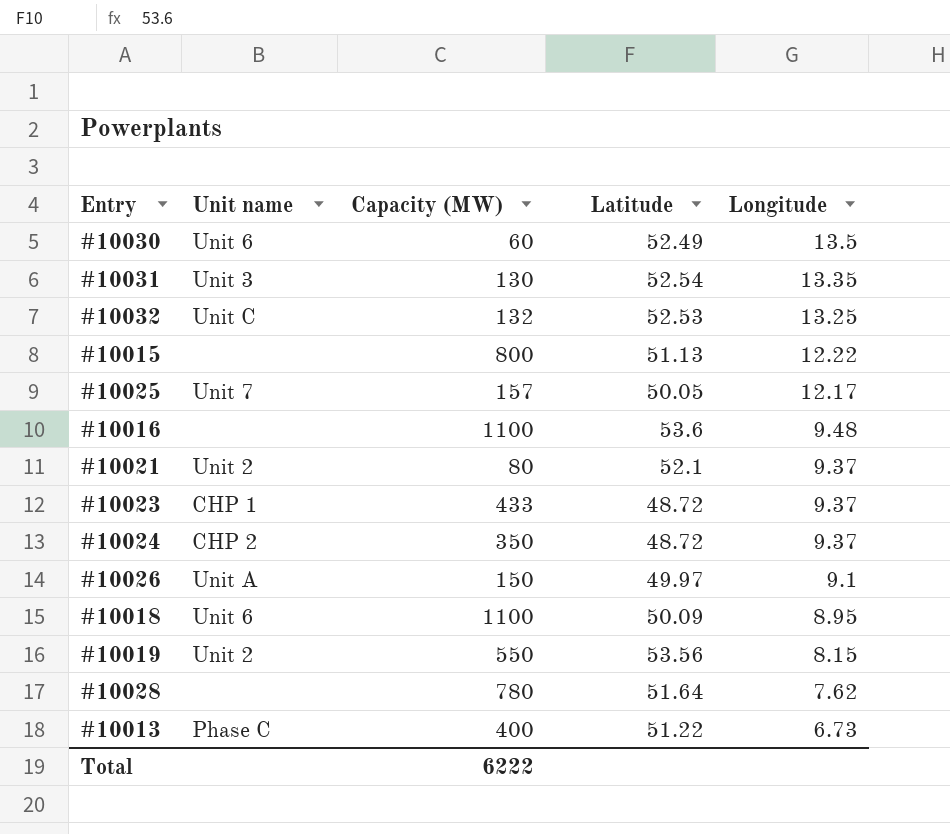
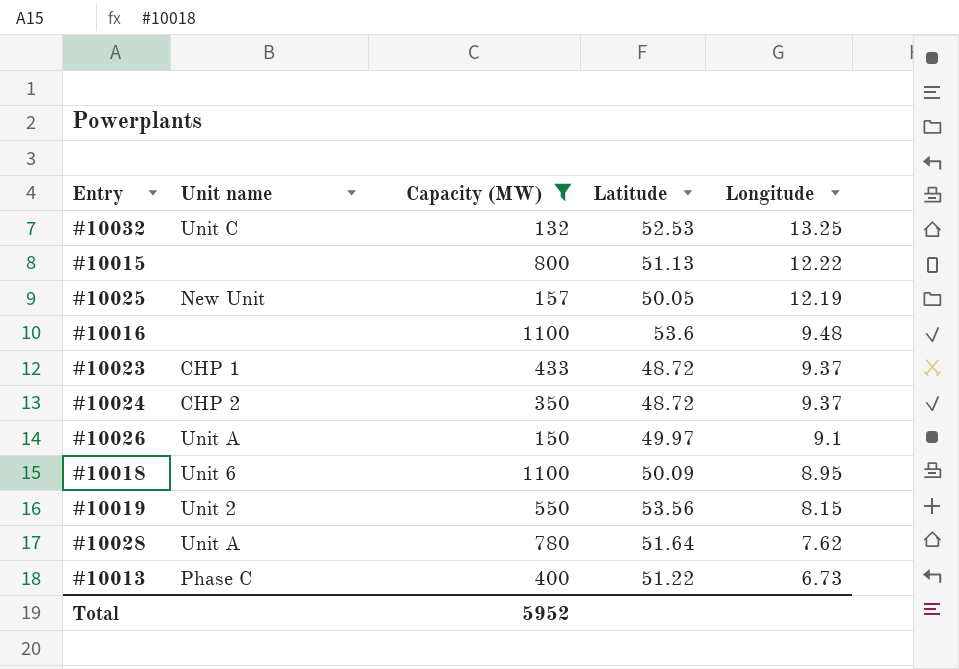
filter: none -> Capacity (MW) >= 132
#10025 | Unit name: Unit 7 -> New Unit
#10025 | Longitude: 12.17 -> 12.19
#10028 | Unit name: none -> Unit A
Total | Capacity (MW): 6222 -> 5952

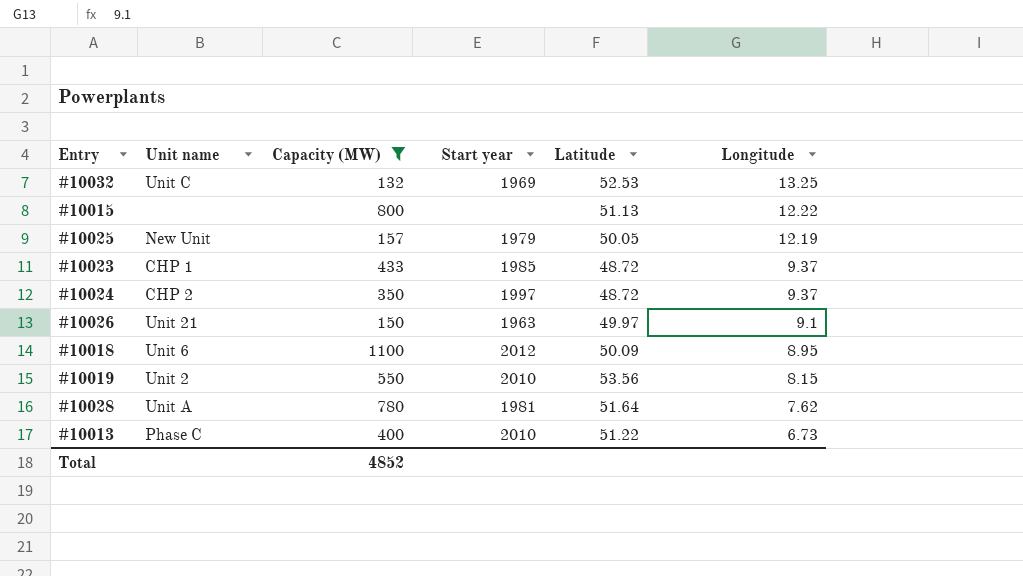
column Start year | position: none -> 4
row #10016: none | 1100 | 53.6 | 9.48 -> none
#10026 | Unit name: Unit A -> Unit 21
Total | Capacity (MW): 5952 -> 4852

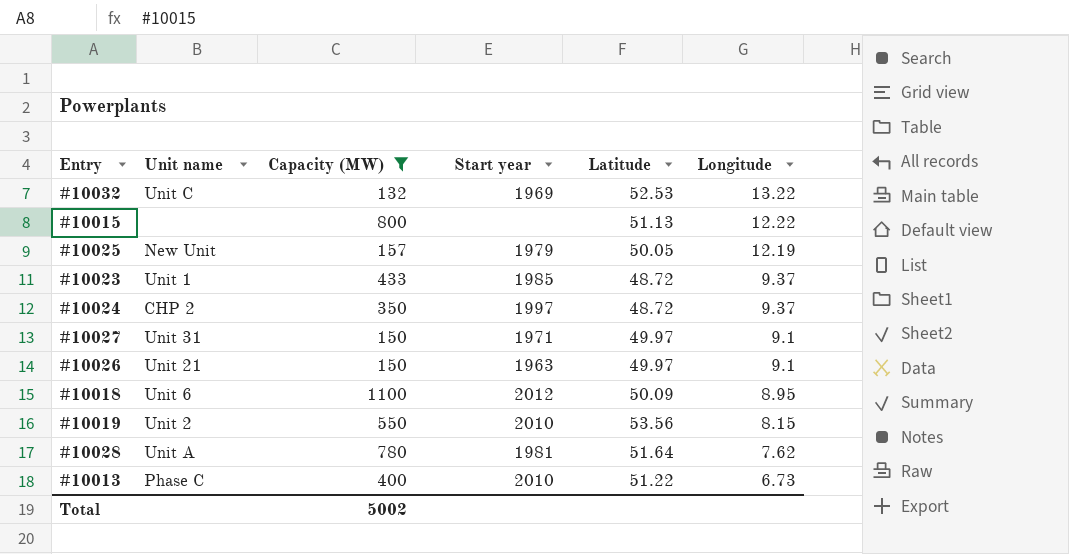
#10032 | Longitude: 13.25 -> 13.22
#10023 | Unit name: CHP 1 -> Unit 1
row #10027: none -> Unit 31 | 150 | 1971 | 49.97 | 9.1
Total | Capacity (MW): 4852 -> 5002

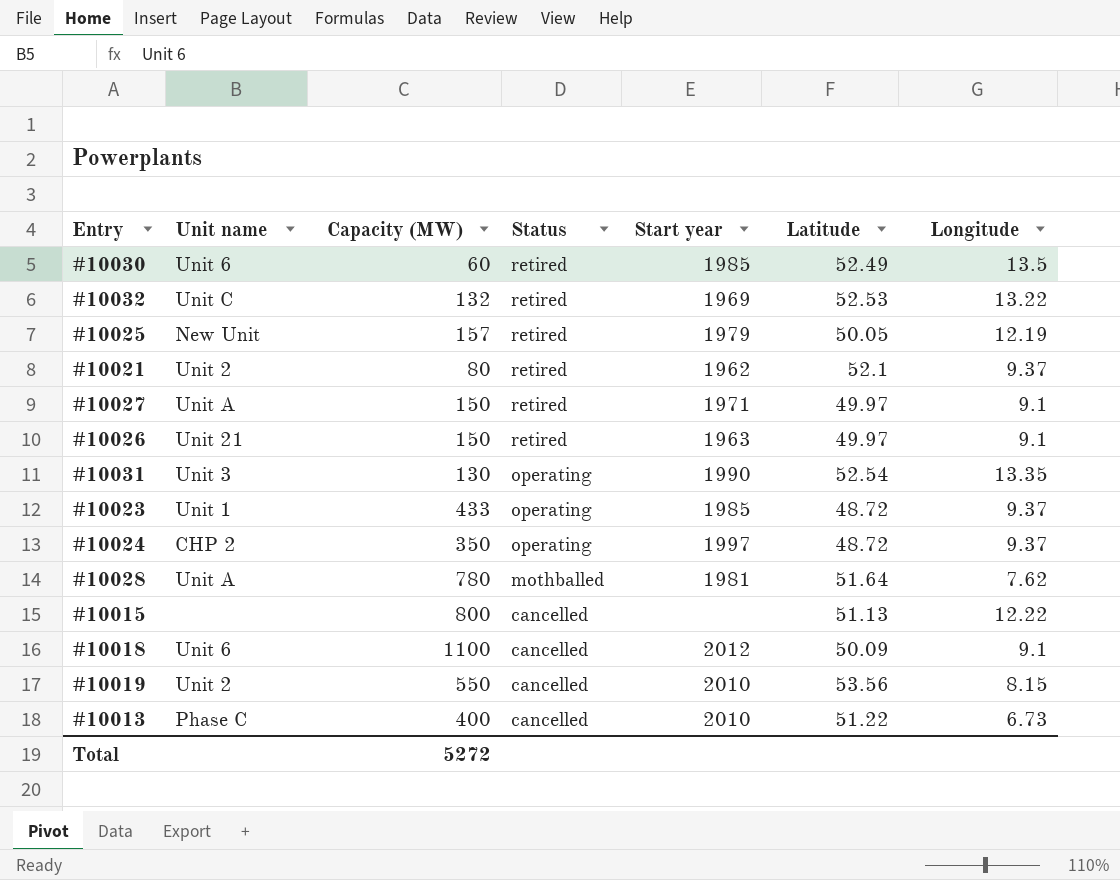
filter: Capacity (MW) >= 132 -> none
row order: Longitude descending -> Status descending
column Status | position: none -> 4
#10027 | Unit name: Unit 31 -> Unit A
#10018 | Longitude: 8.95 -> 9.1
Total | Capacity (MW): 5002 -> 5272

